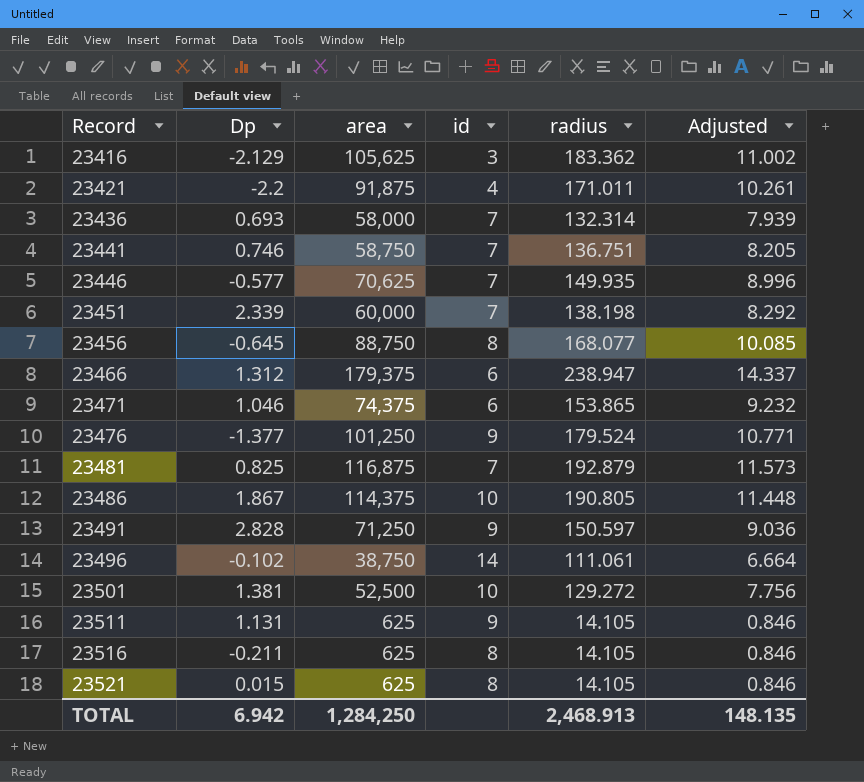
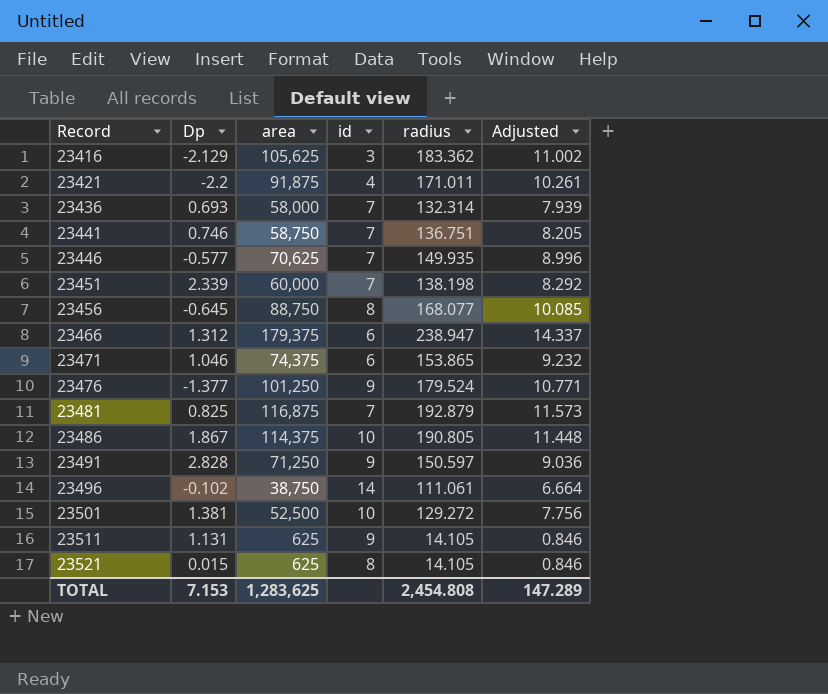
row 23516: -0.211 | 625 | 8 | 14.105 | 0.846 -> none
TOTAL | Dp: 6.942 -> 7.153
TOTAL | area: 1,284,250 -> 1,283,625
TOTAL | radius: 2,468.913 -> 2,454.808
TOTAL | Adjusted: 148.135 -> 147.289

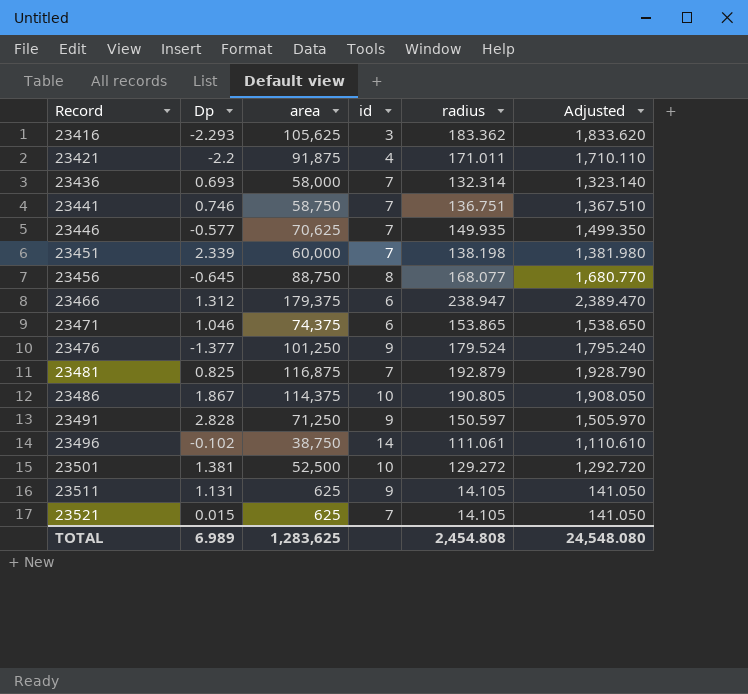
column Adjusted | formula: [radius] * 0.06 -> [radius] * 10
23416 | Dp: -2.129 -> -2.293
23521 | id: 8 -> 7
TOTAL | Dp: 7.153 -> 6.989
TOTAL | Adjusted: 147.289 -> 24,548.080

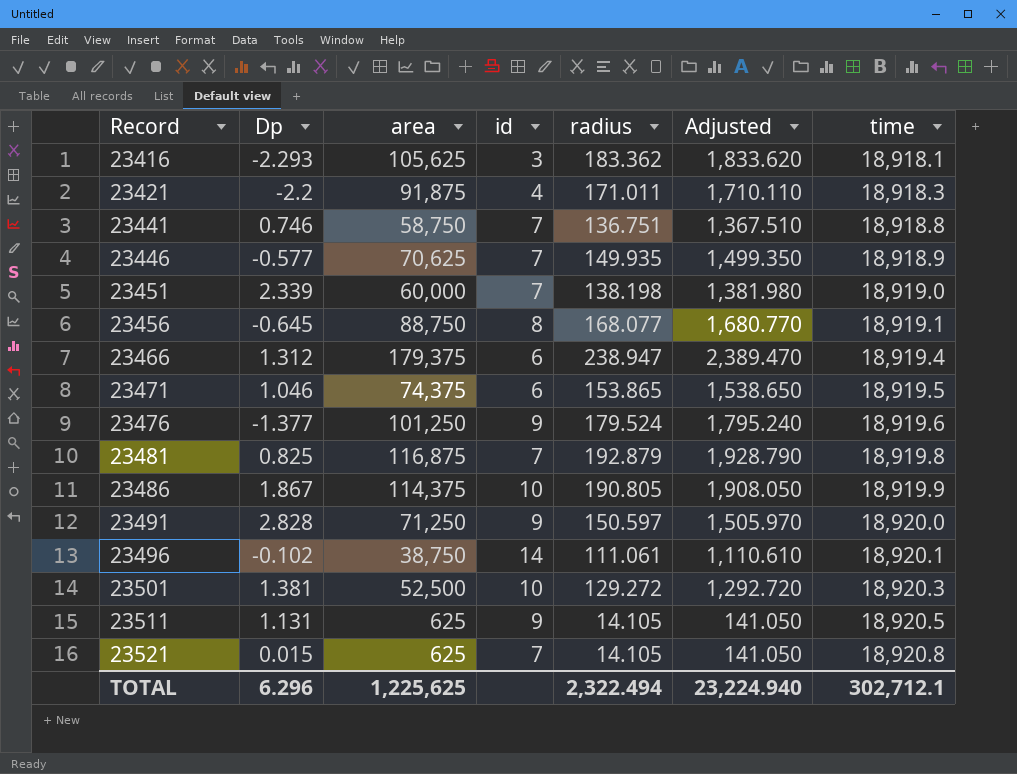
column time | position: none -> 7
row 23436: 0.693 | 58,000 | 7 | 132.314 | 1,323.140 -> none
TOTAL | Dp: 6.989 -> 6.296
TOTAL | area: 1,283,625 -> 1,225,625
TOTAL | radius: 2,454.808 -> 2,322.494
TOTAL | Adjusted: 24,548.080 -> 23,224.940

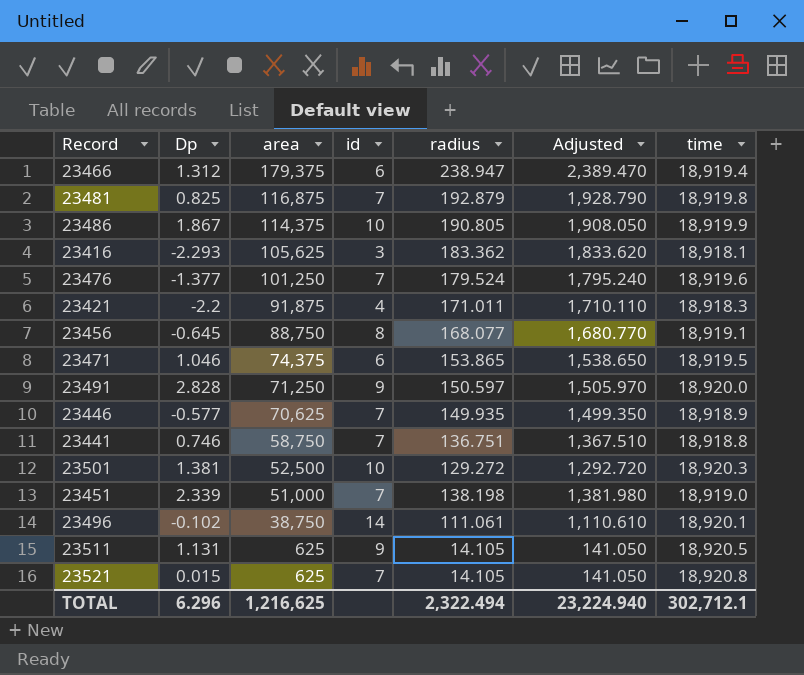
row order: Record ascending -> area descending
23476 | id: 9 -> 7
23451 | area: 60,000 -> 51,000
TOTAL | area: 1,225,625 -> 1,216,625

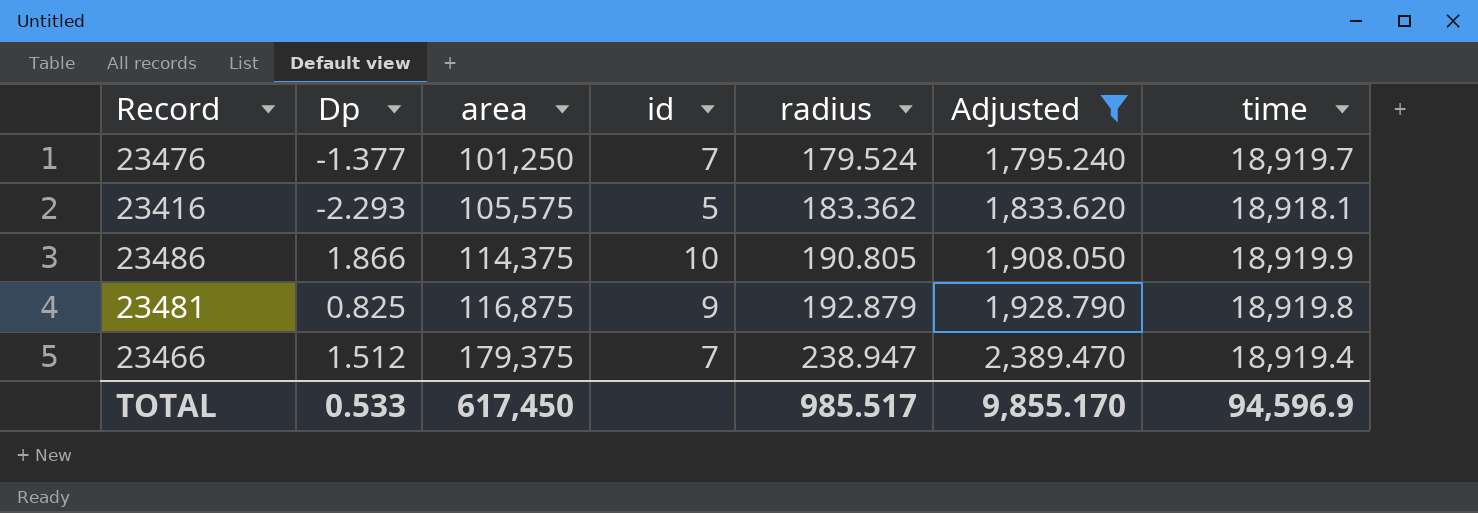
filter: none -> Adjusted >= 1,795.240
row order: area descending -> area ascending
23476 | time: 18,919.6 -> 18,919.7
23416 | area: 105,625 -> 105,575
23416 | id: 3 -> 5
23486 | Dp: 1.867 -> 1.866
23481 | id: 7 -> 9
23466 | Dp: 1.312 -> 1.512
23466 | id: 6 -> 7
TOTAL | Dp: 6.296 -> 0.533
TOTAL | area: 1,216,625 -> 617,450
TOTAL | radius: 2,322.494 -> 985.517
TOTAL | Adjusted: 23,224.940 -> 9,855.170
TOTAL | time: 302,712.1 -> 94,596.9

